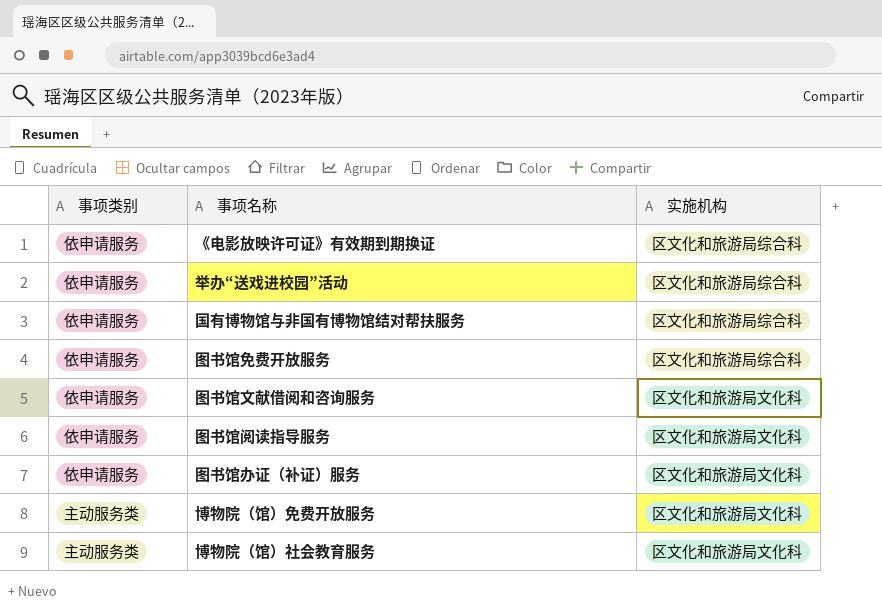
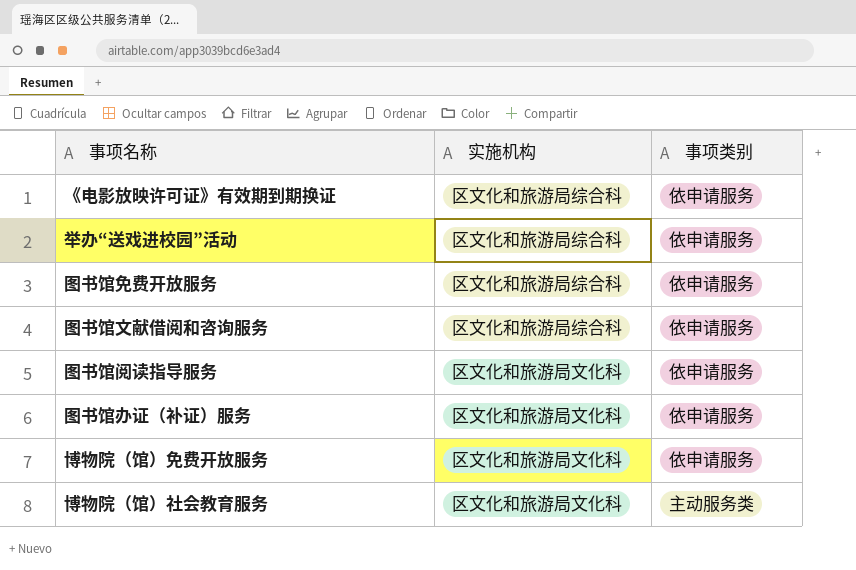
column 事项类别 | position: 1 -> 3
row 国有博物馆与非国有博物馆结对帮扶服务: 依申请服务 | 区文化和旅游局综合科 -> none
图书馆文献借阅和咨询服务 | 实施机构: 区文化和旅游局文化科 -> 区文化和旅游局综合科
博物院（馆）免费开放服务 | 事项类别: 主动服务类 -> 依申请服务

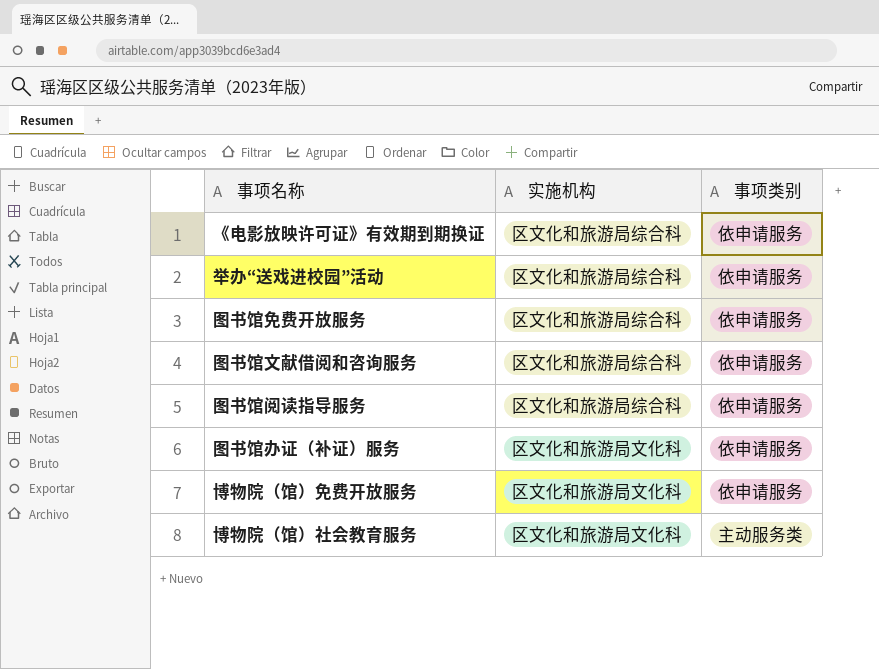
图书馆阅读指导服务 | 实施机构: 区文化和旅游局文化科 -> 区文化和旅游局综合科

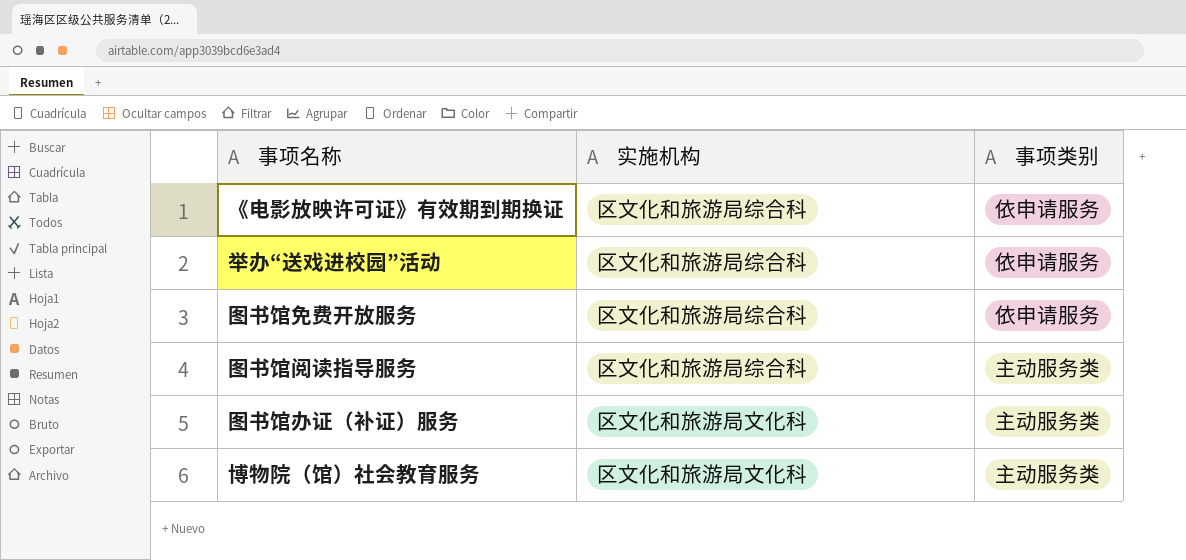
row 图书馆文献借阅和咨询服务: 区文化和旅游局综合科 | 依申请服务 -> none
row 博物院（馆）免费开放服务: 区文化和旅游局文化科 | 依申请服务 -> none
图书馆阅读指导服务 | 事项类别: 依申请服务 -> 主动服务类
图书馆办证（补证）服务 | 事项类别: 依申请服务 -> 主动服务类

